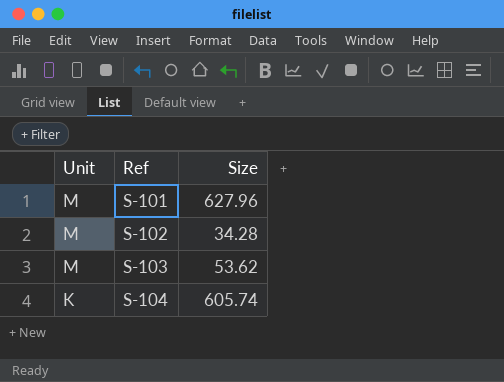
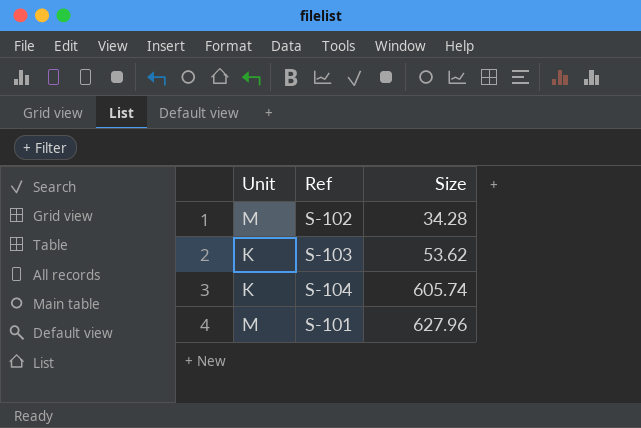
row order: Unit descending -> Size ascending
S-103 | Unit: M -> K

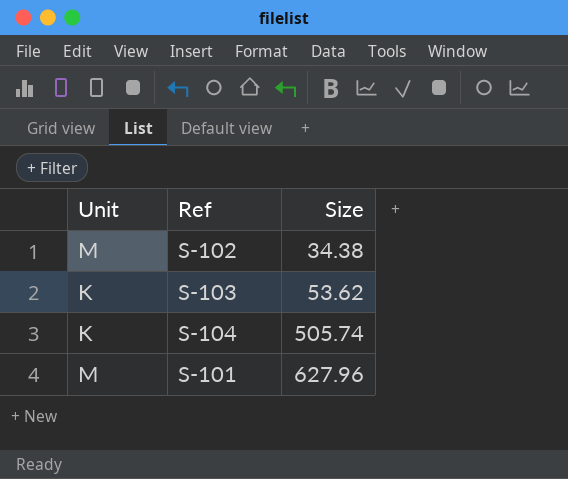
S-102 | Size: 34.28 -> 34.38
S-104 | Size: 605.74 -> 505.74

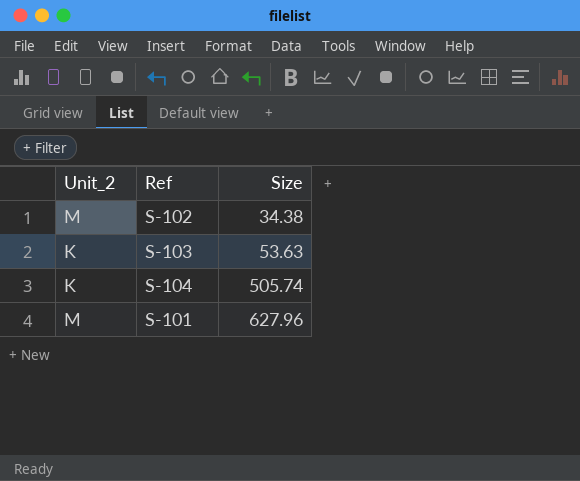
column name: Unit -> Unit_2
S-103 | Size: 53.62 -> 53.63

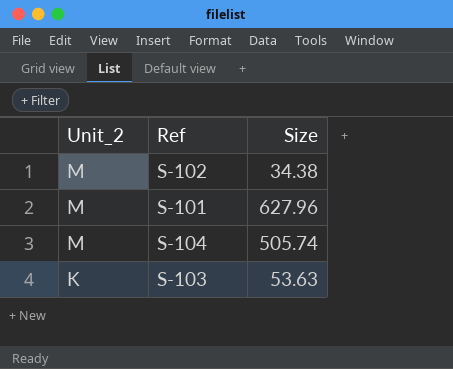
row order: Size ascending -> Unit_2 descending
S-104 | Unit_2: K -> M

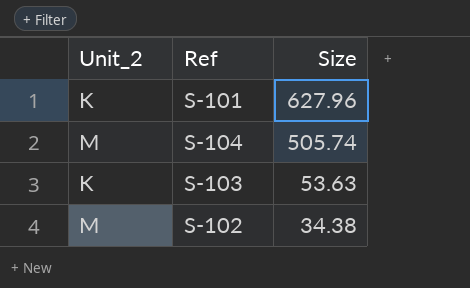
row order: Unit_2 descending -> Size descending
S-101 | Unit_2: M -> K

